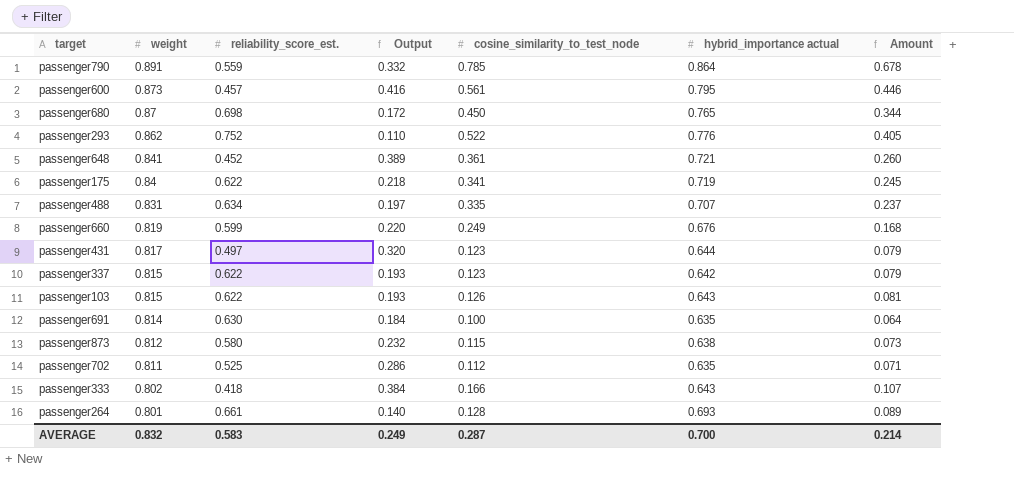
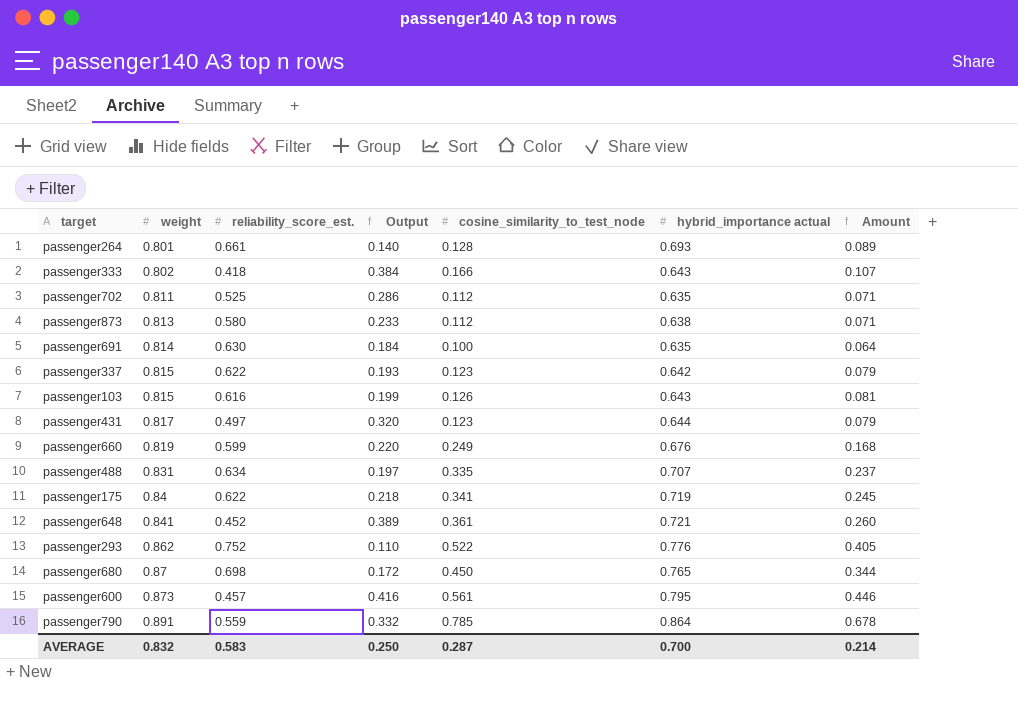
row order: weight descending -> weight ascending
passenger873 | weight: 0.812 -> 0.813
passenger873 | Output: 0.232 -> 0.233
passenger873 | cosine_similarity_to_test_node: 0.115 -> 0.112
passenger873 | Amount: 0.073 -> 0.071
passenger103 | reliability_score_est.: 0.622 -> 0.616
passenger103 | Output: 0.193 -> 0.199
AVERAGE | Output: 0.249 -> 0.250

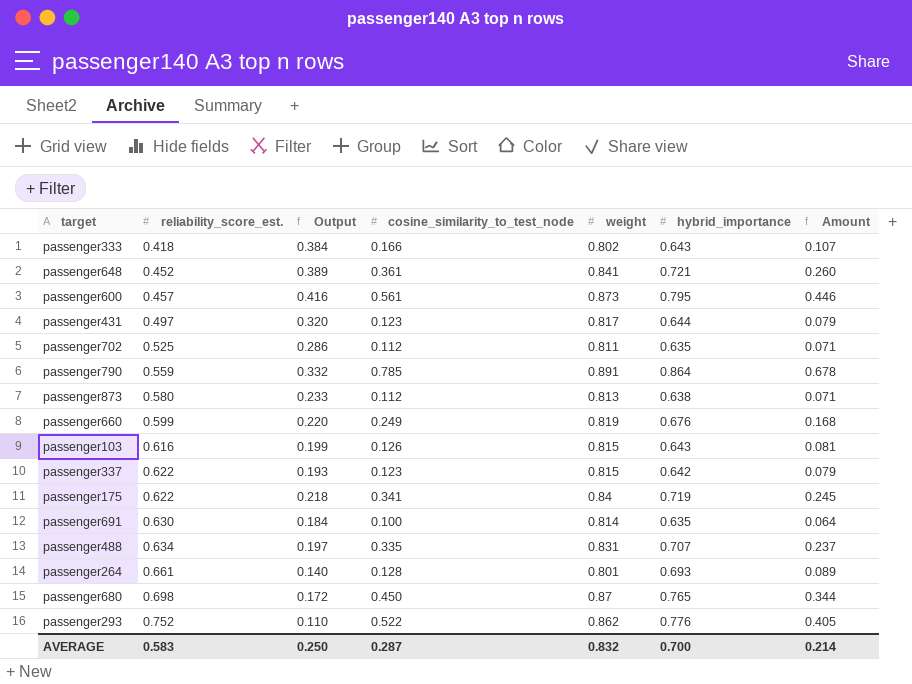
row order: weight ascending -> reliability_score_est. ascending
column weight | position: 2 -> 5
column name: hybrid_importance actual -> hybrid_importance

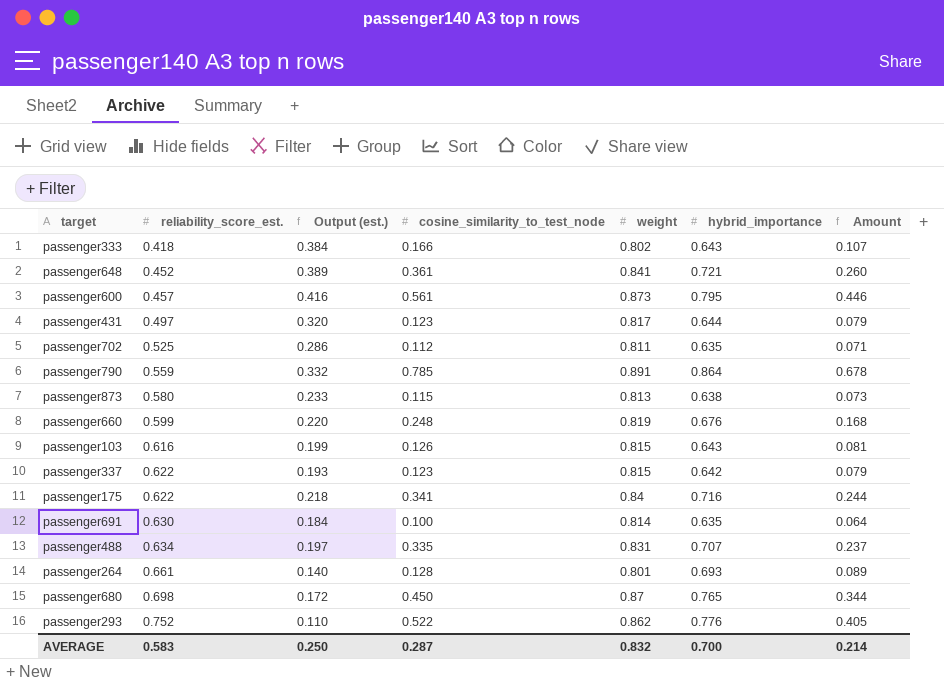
column name: Output -> Output (est.)
passenger873 | cosine_similarity_to_test_node: 0.112 -> 0.115
passenger873 | Amount: 0.071 -> 0.073
passenger660 | cosine_similarity_to_test_node: 0.249 -> 0.248
passenger175 | hybrid_importance: 0.719 -> 0.716
passenger175 | Amount: 0.245 -> 0.244

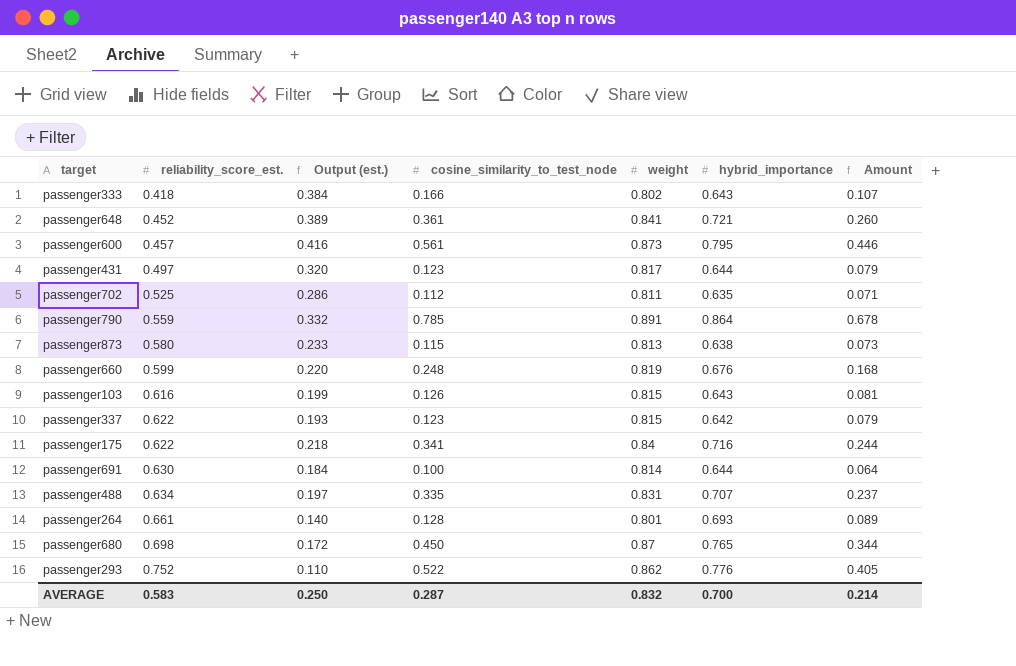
passenger691 | hybrid_importance: 0.635 -> 0.644

